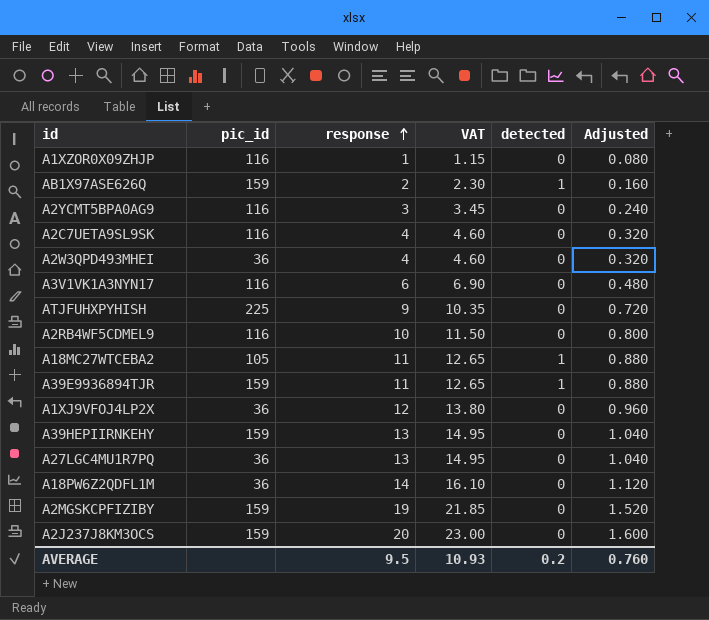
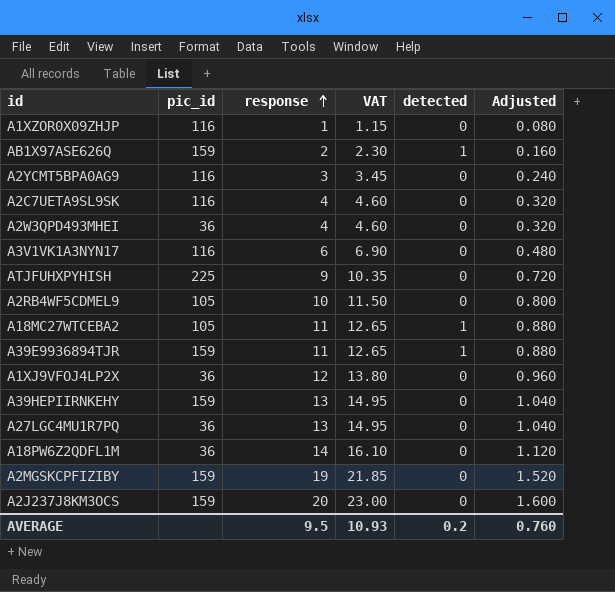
A2RB4WF5CDMEL9 | pic_id: 116 -> 105

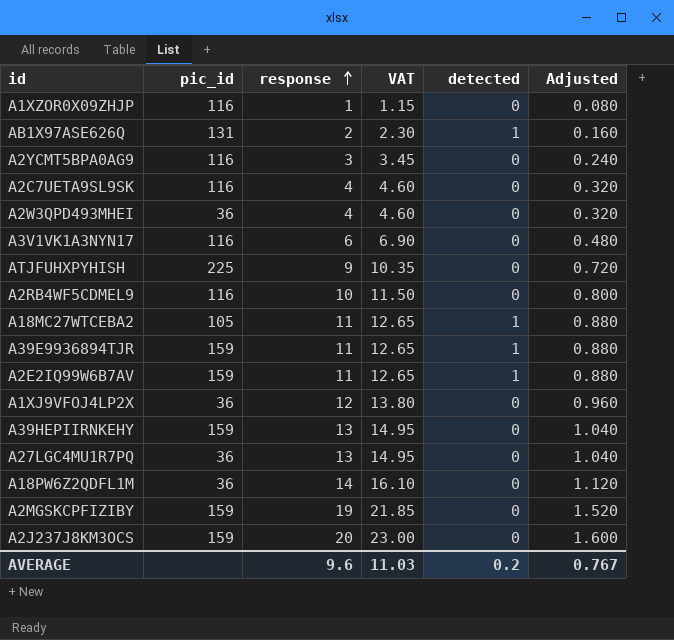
AB1X97ASE626Q | pic_id: 159 -> 131
A2RB4WF5CDMEL9 | pic_id: 105 -> 116
row A2E2IQ99W6B7AV: none -> 159 | 11 | 12.65 | 1 | 0.880
AVERAGE | response: 9.5 -> 9.6
AVERAGE | VAT: 10.93 -> 11.03
AVERAGE | Adjusted: 0.760 -> 0.767

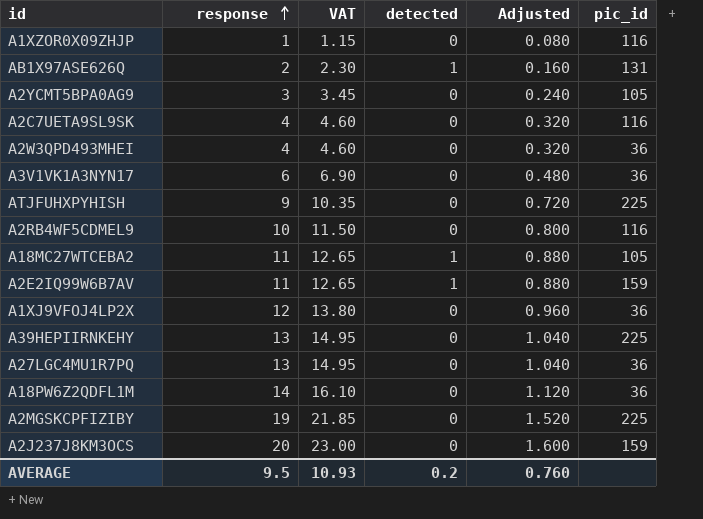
column pic_id | position: 2 -> 6
row A39E9936894TJR: 159 | 11 | 12.65 | 1 | 0.880 -> none
A2YCMT5BPA0AG9 | pic_id: 116 -> 105
A3V1VK1A3NYN17 | pic_id: 116 -> 36
A39HEPIIRNKEHY | pic_id: 159 -> 225
A2MGSKCPFIZIBY | pic_id: 159 -> 225
AVERAGE | response: 9.6 -> 9.5
AVERAGE | VAT: 11.03 -> 10.93
AVERAGE | Adjusted: 0.767 -> 0.760

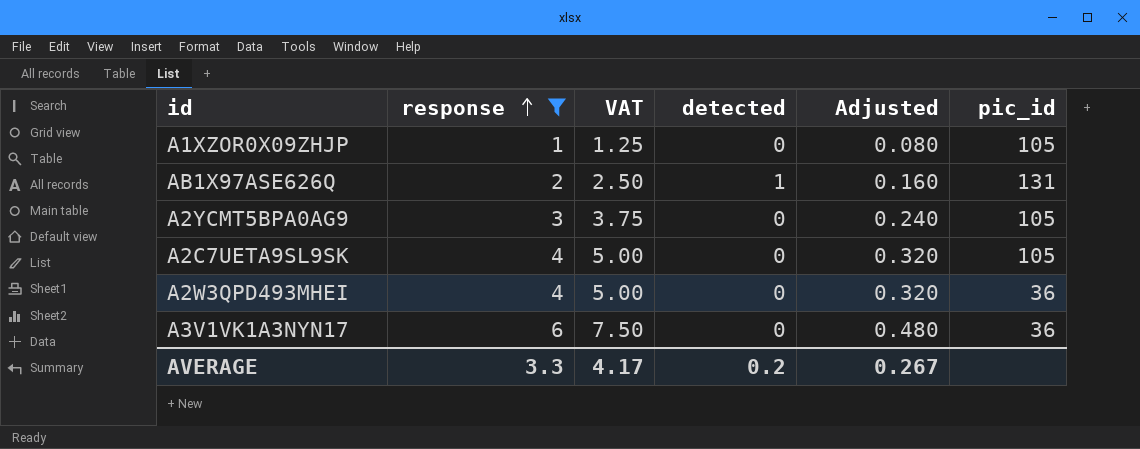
filter: none -> response <= 6
column VAT | formula: [response] * 1.15 -> [response] * 1.25
A1XZOR0X09ZHJP | pic_id: 116 -> 105
A2C7UETA9SL9SK | pic_id: 116 -> 105
AVERAGE | response: 9.5 -> 3.3
AVERAGE | VAT: 10.93 -> 4.17
AVERAGE | Adjusted: 0.760 -> 0.267

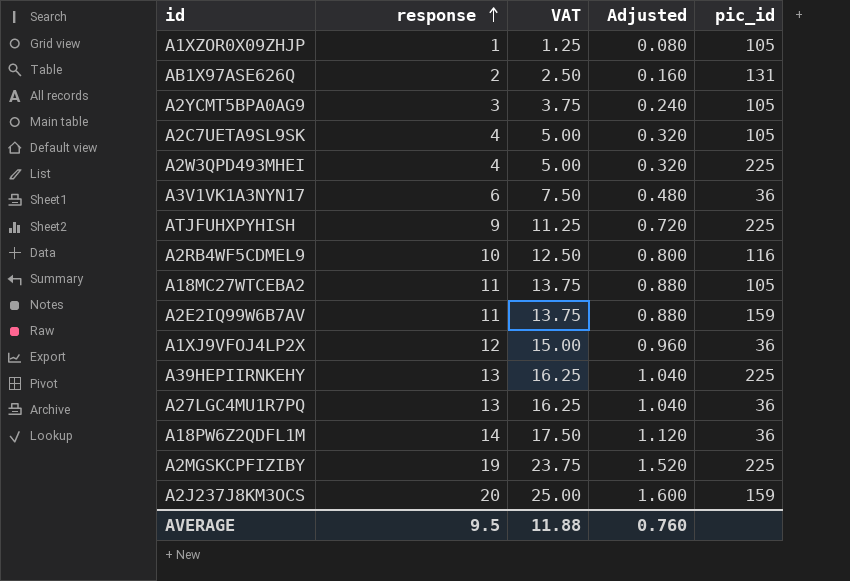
filter: response <= 6 -> none
column detected | position: 4 -> none
A2W3QPD493MHEI | pic_id: 36 -> 225
AVERAGE | response: 3.3 -> 9.5
AVERAGE | VAT: 4.17 -> 11.88
AVERAGE | Adjusted: 0.267 -> 0.760

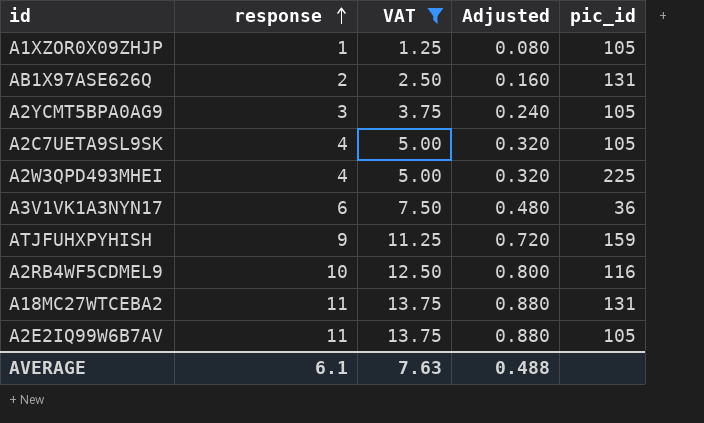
filter: none -> VAT <= 13.75
ATJFUHXPYHISH | pic_id: 225 -> 159
A18MC27WTCEBA2 | pic_id: 105 -> 131
A2E2IQ99W6B7AV | pic_id: 159 -> 105
AVERAGE | response: 9.5 -> 6.1
AVERAGE | VAT: 11.88 -> 7.63
AVERAGE | Adjusted: 0.760 -> 0.488

